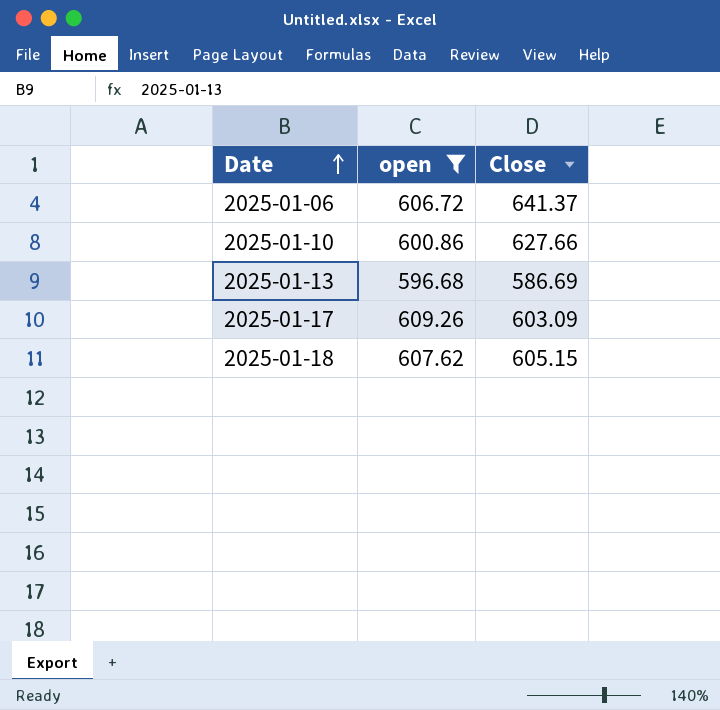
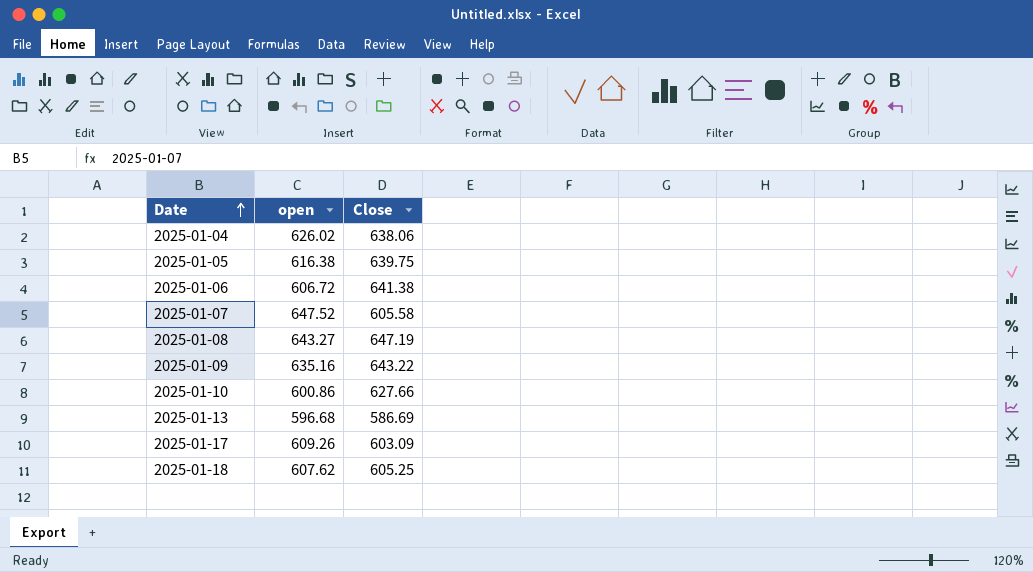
filter: open <= 609.26 -> none
2025-01-06 | Close: 641.37 -> 641.38
2025-01-18 | Close: 605.15 -> 605.25

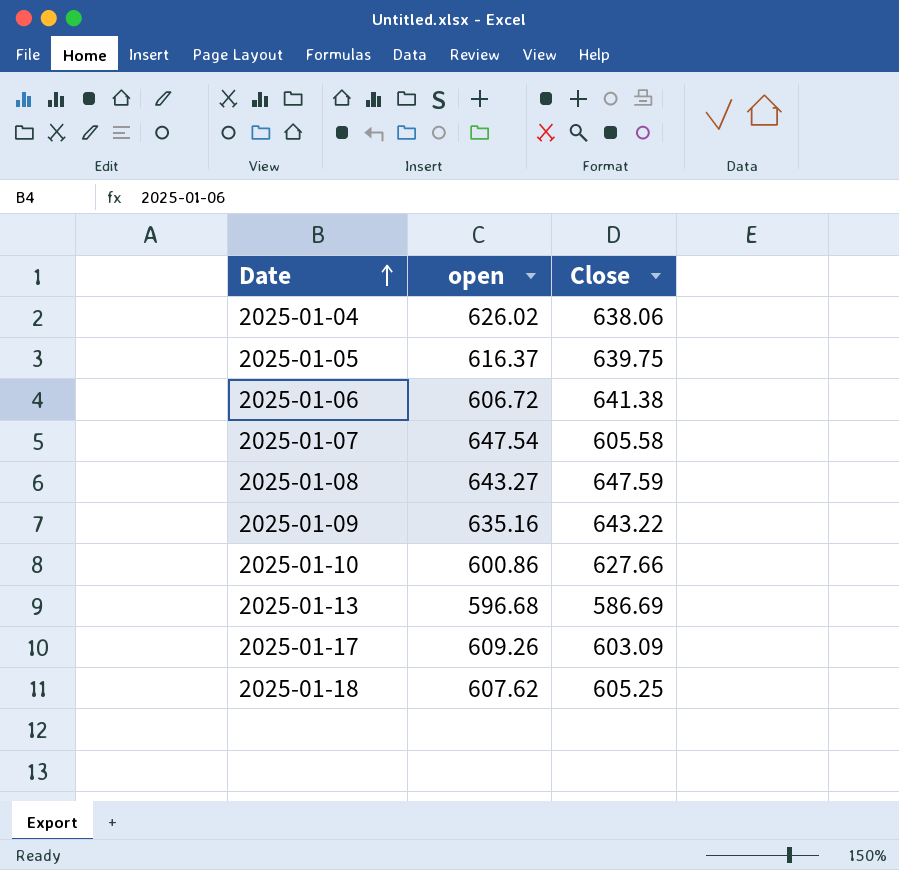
2025-01-05 | open: 616.38 -> 616.37
2025-01-07 | open: 647.52 -> 647.54
2025-01-08 | Close: 647.19 -> 647.59

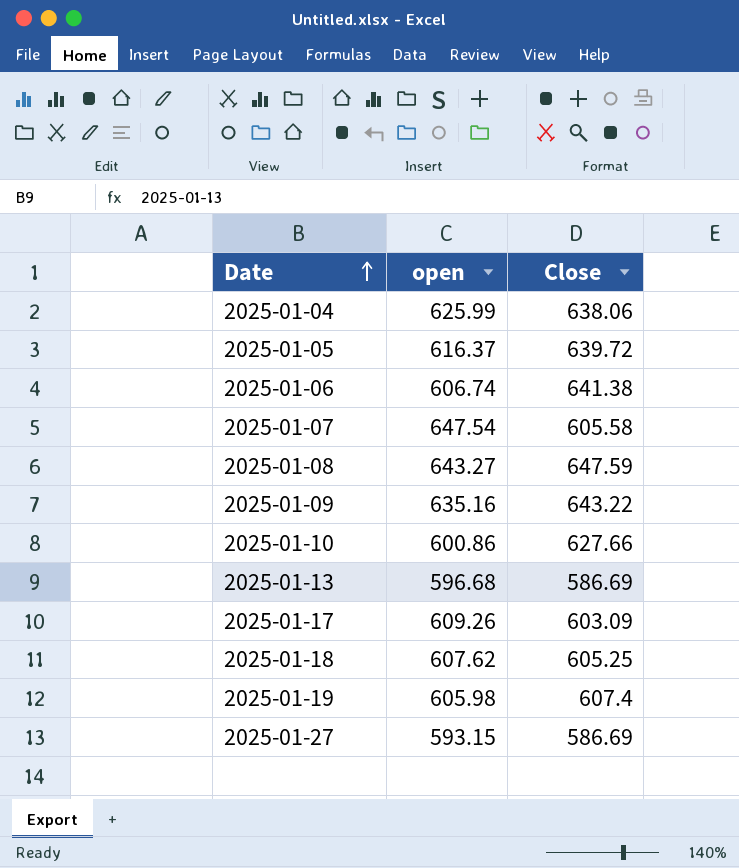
2025-01-04 | open: 626.02 -> 625.99
2025-01-05 | Close: 639.75 -> 639.72
2025-01-06 | open: 606.72 -> 606.74
row 2025-01-19: none -> 605.98 | 607.4
row 2025-01-27: none -> 593.15 | 586.69

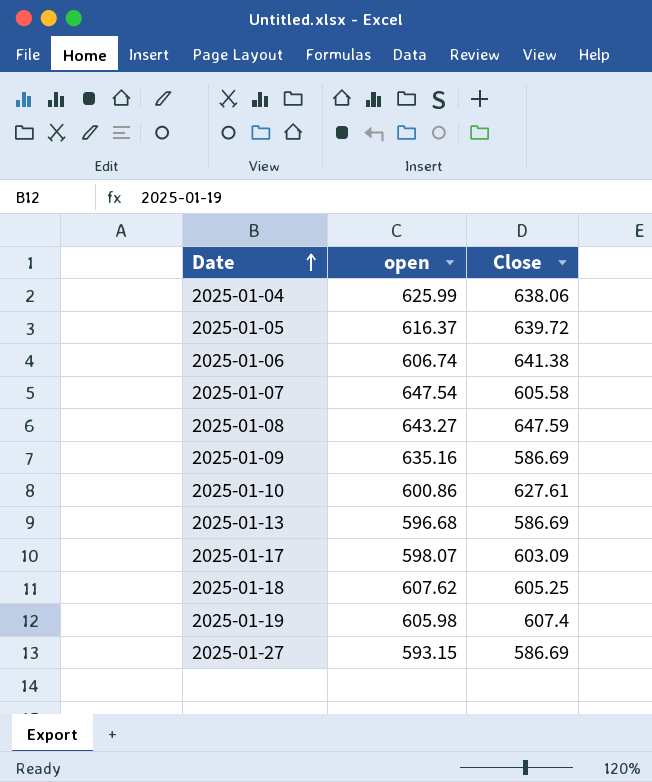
2025-01-09 | Close: 643.22 -> 586.69
2025-01-10 | Close: 627.66 -> 627.61
2025-01-17 | open: 609.26 -> 598.07

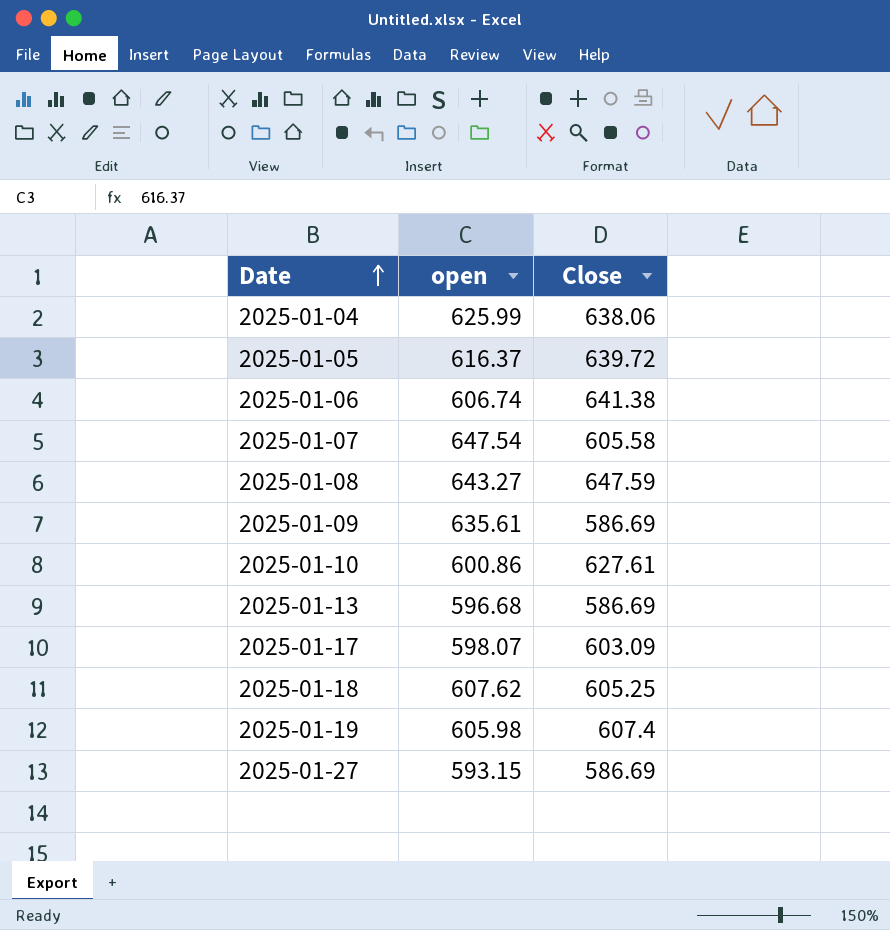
2025-01-09 | open: 635.16 -> 635.61

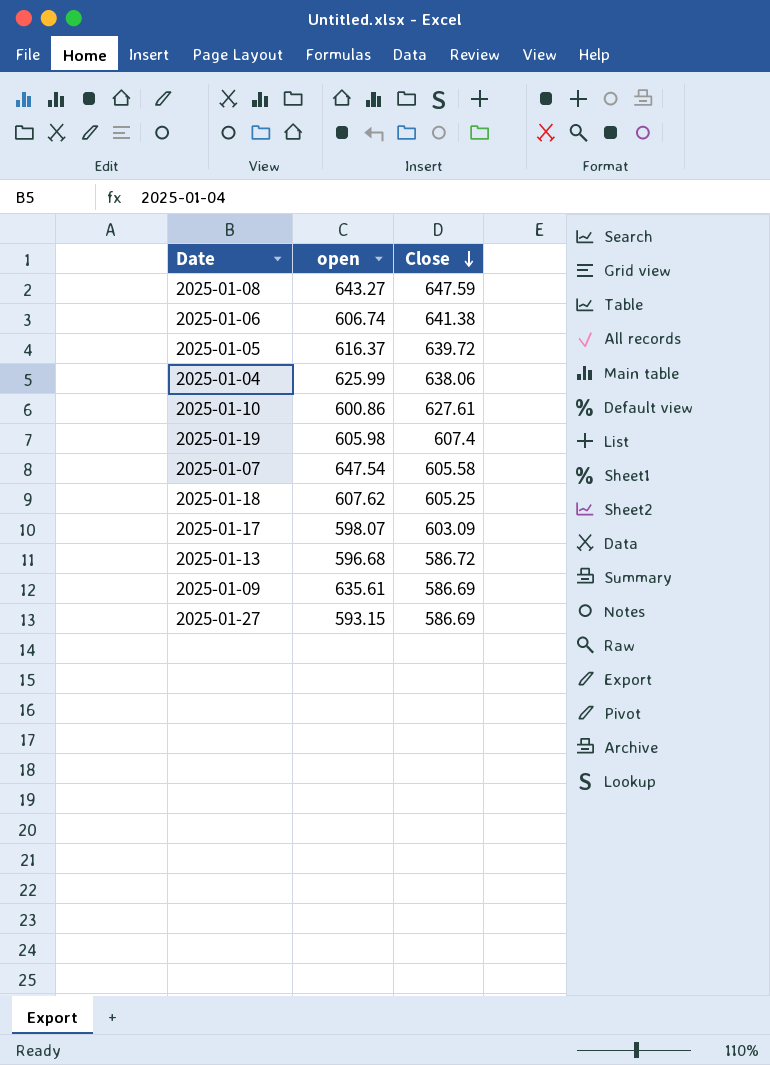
row order: Date ascending -> Close descending
2025-01-13 | Close: 586.69 -> 586.72

